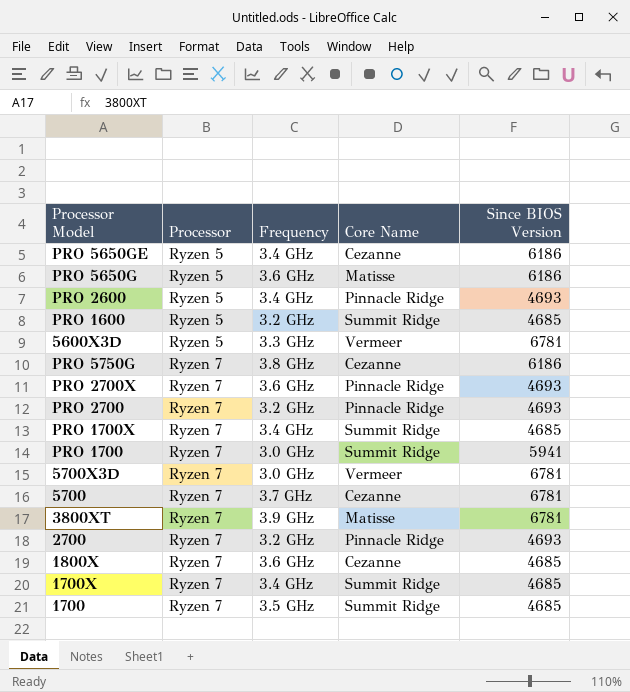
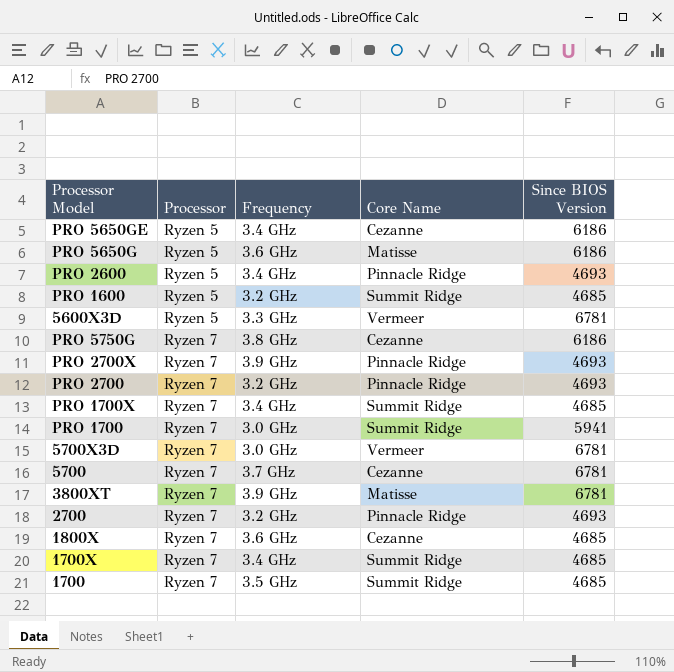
PRO 2700X | Frequency: 3.6 GHz -> 3.9 GHz

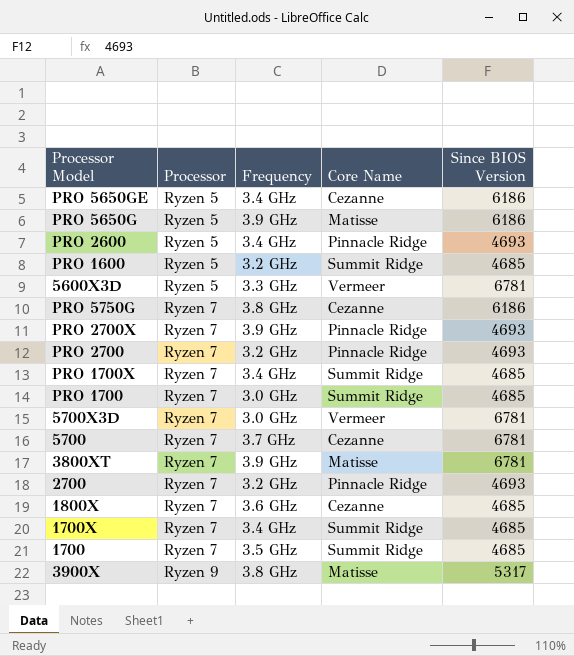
PRO 5650G | Frequency: 3.6 GHz -> 3.9 GHz
PRO 1700 | Since BIOS Version: 5941 -> 4685
row 3900X: none -> Ryzen 9 | 3.8 GHz | Matisse | 5317

